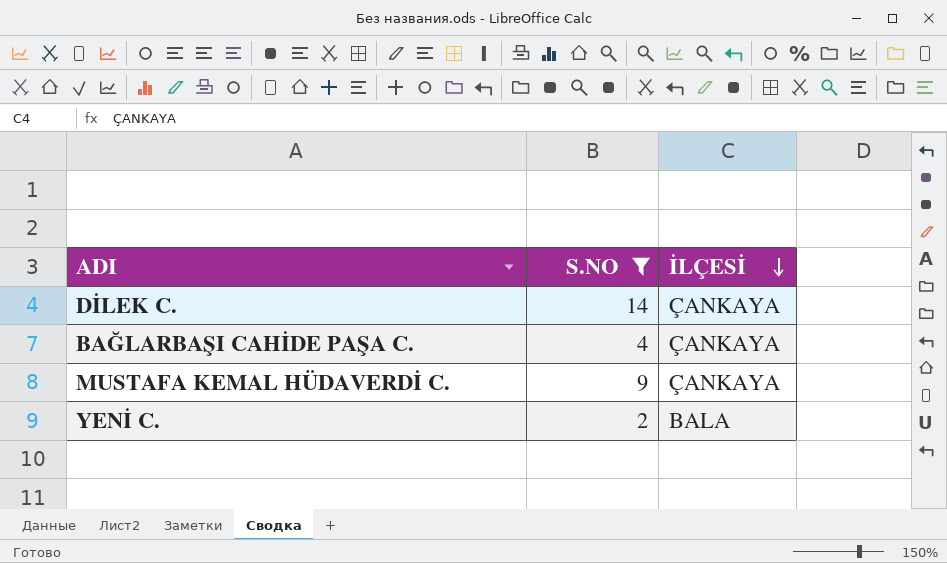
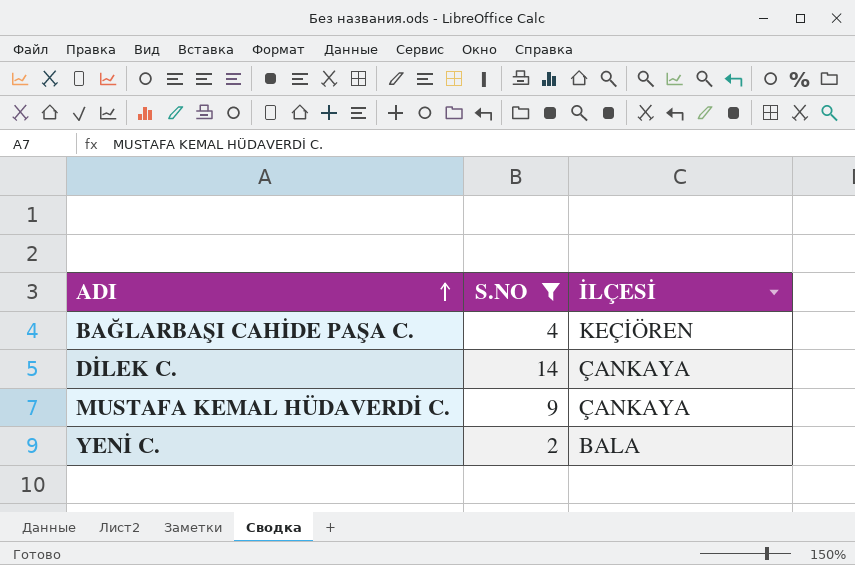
row order: İLÇESİ descending -> ADI ascending
BAĞLARBAŞI CAHİDE PAŞA C. | İLÇESİ: ÇANKAYA -> KEÇİÖREN

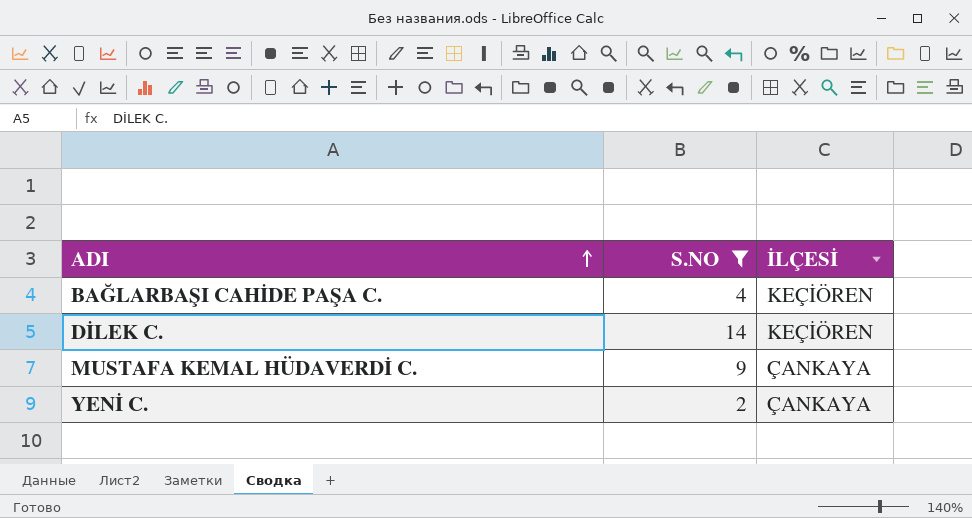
DİLEK C. | İLÇESİ: ÇANKAYA -> KEÇİÖREN
YENİ C. | İLÇESİ: BALA -> ÇANKAYA

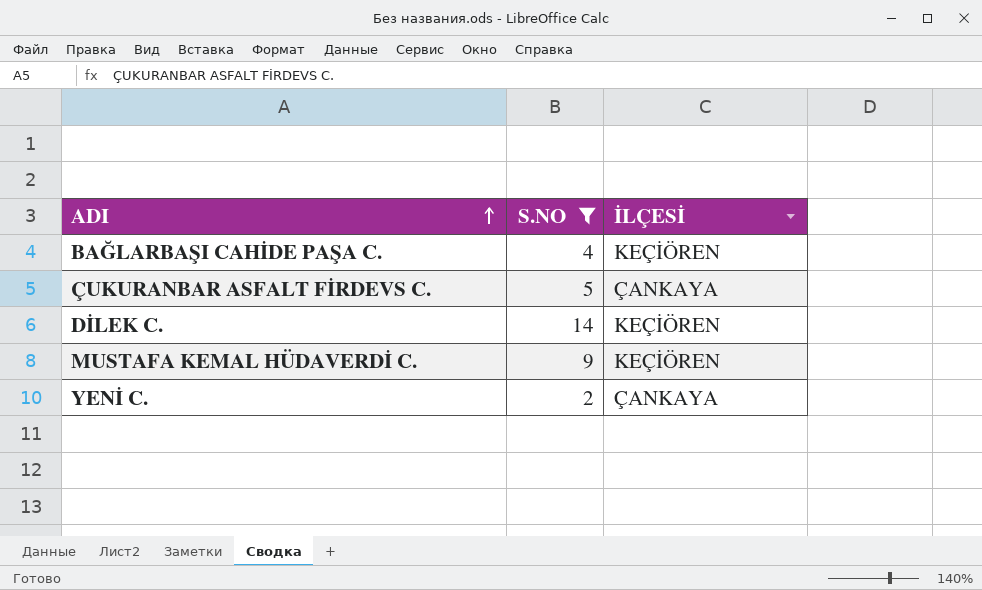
row ÇUKURANBAR ASFALT FİRDEVS C.: none -> 5 | ÇANKAYA
MUSTAFA KEMAL HÜDAVERDİ C. | İLÇESİ: ÇANKAYA -> KEÇİÖREN

